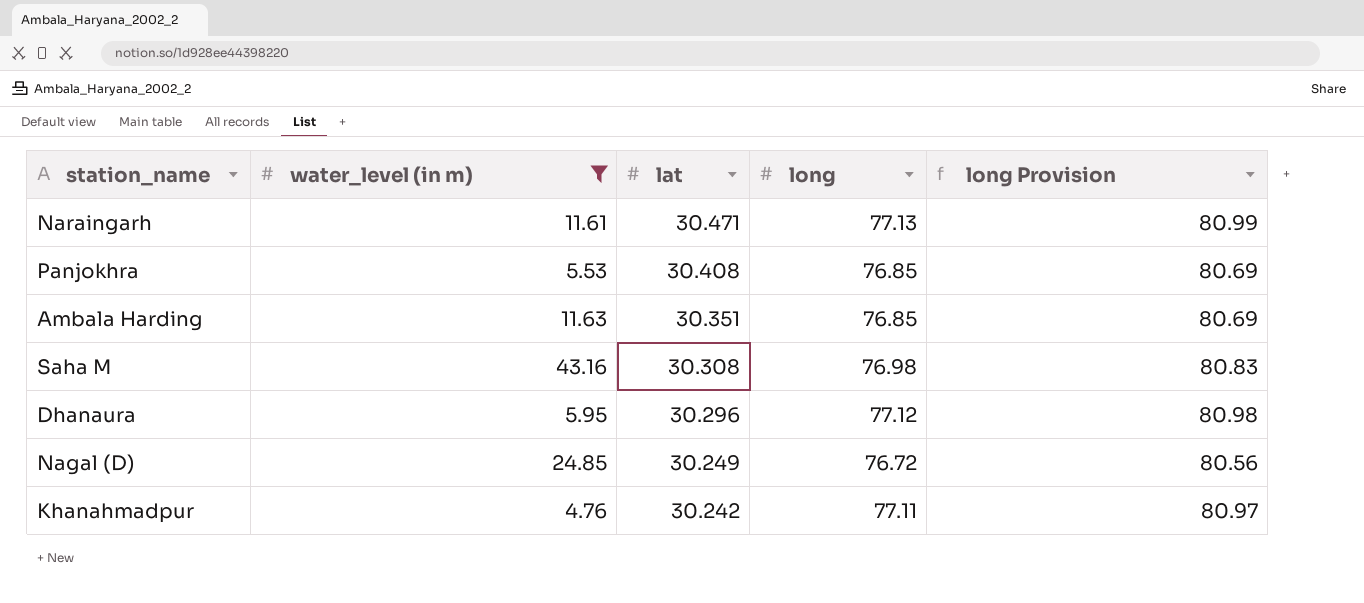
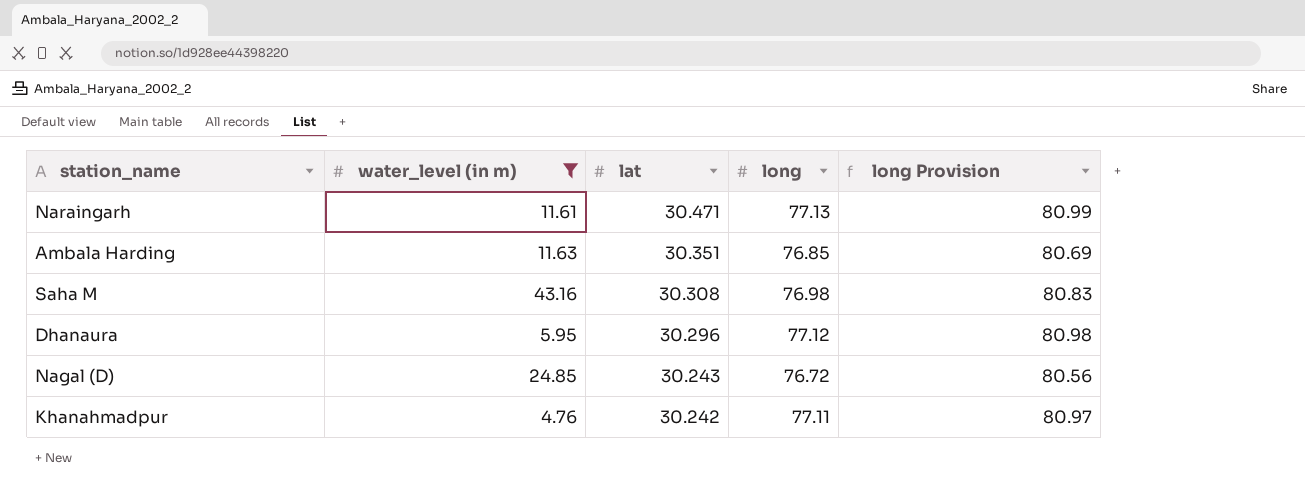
row Panjokhra: 5.53 | 30.408 | 76.85 | 80.69 -> none
Nagal (D) | lat: 30.249 -> 30.243

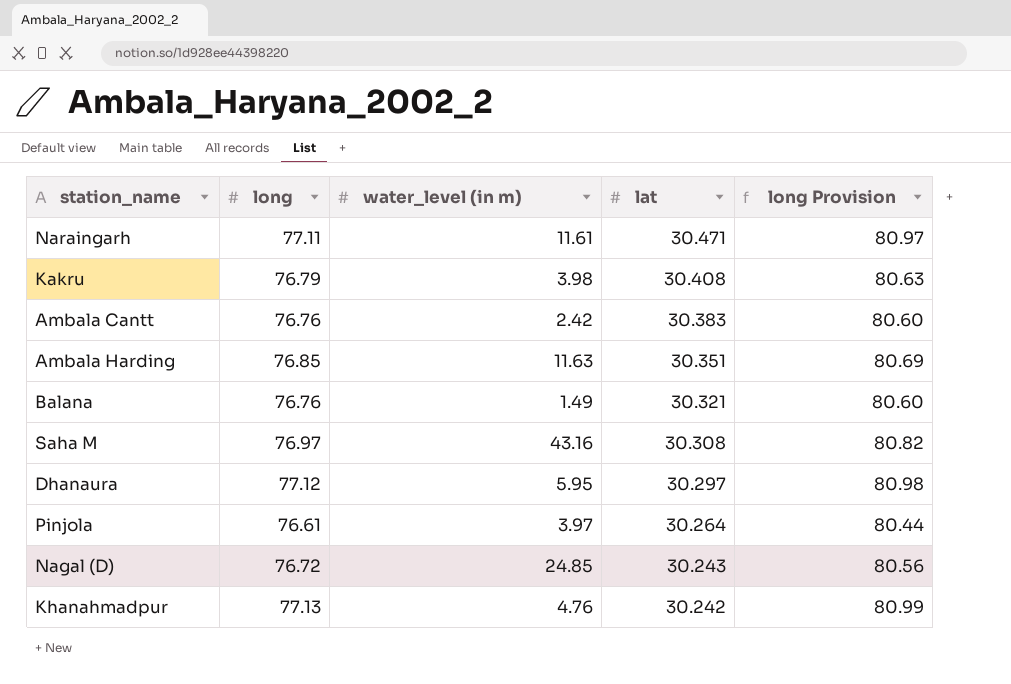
filter: water_level (in m) >= 4.76 -> none
column long | position: 4 -> 2
Naraingarh | long: 77.13 -> 77.11
Naraingarh | long Provision: 80.99 -> 80.97
Saha M | long: 76.98 -> 76.97
Saha M | long Provision: 80.83 -> 80.82
Dhanaura | lat: 30.296 -> 30.297
Khanahmadpur | long: 77.11 -> 77.13
Khanahmadpur | long Provision: 80.97 -> 80.99

